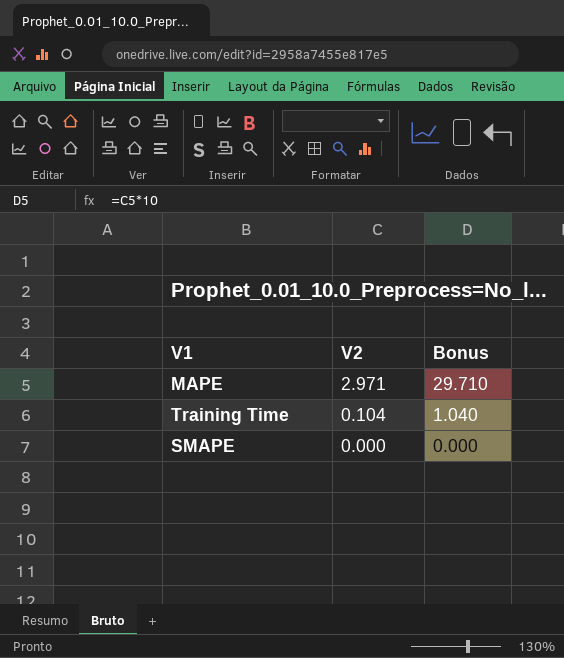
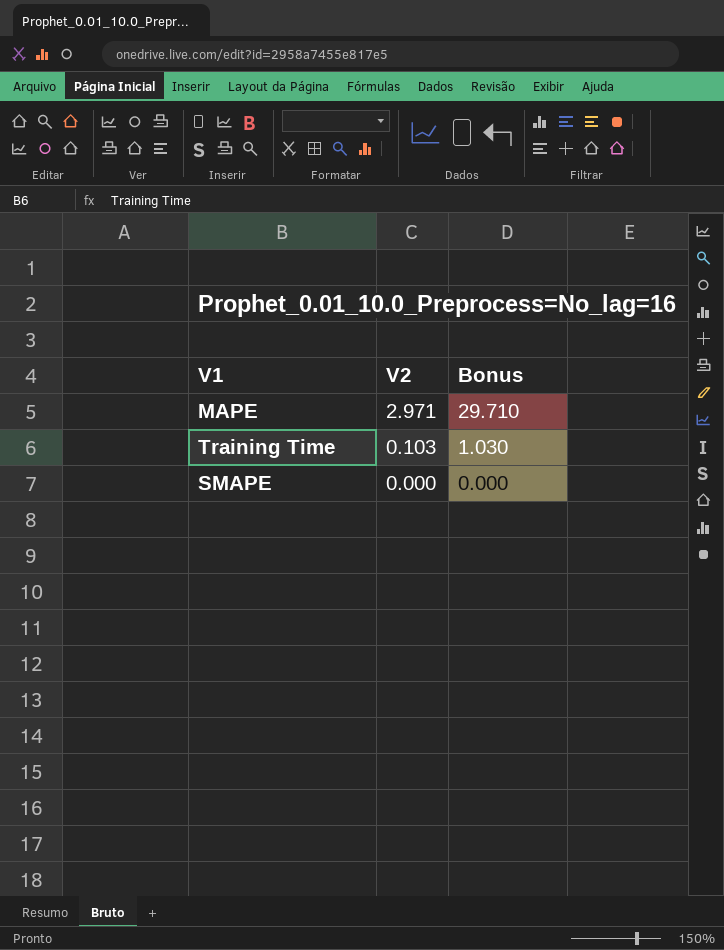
Training Time | V2: 0.104 -> 0.103
Training Time | Bonus: 1.040 -> 1.030

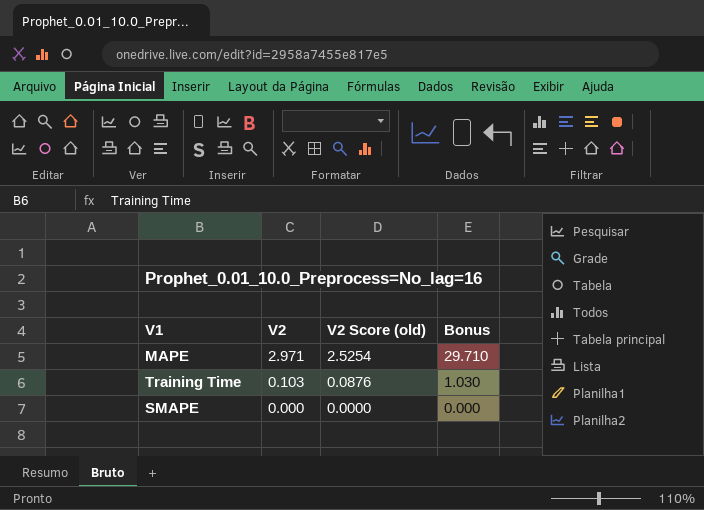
column V2 Score (old) | formula: none -> [V2] * 0.85

